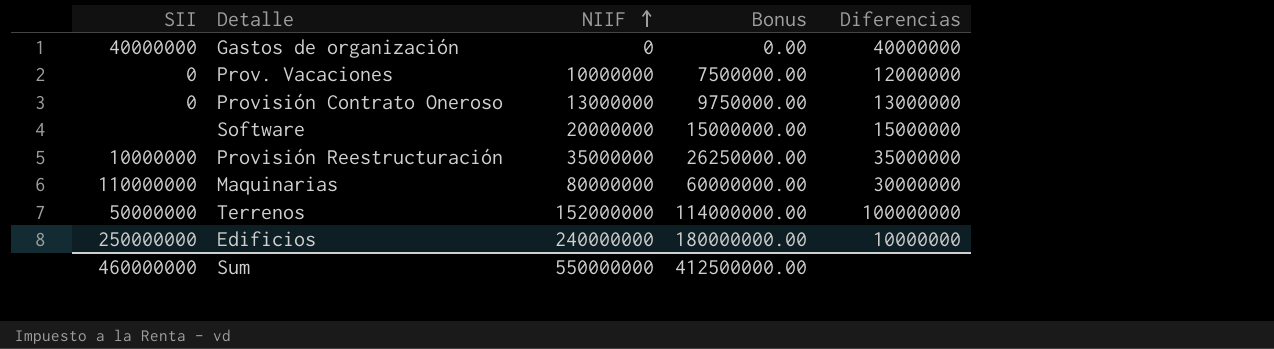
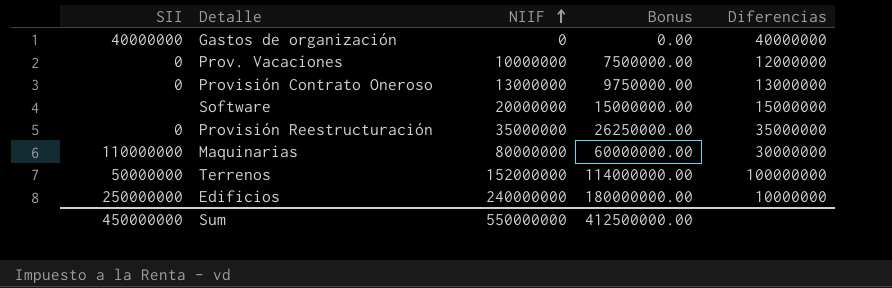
Provisión Reestructuración | SII: 10000000 -> 0
Sum | SII: 460000000 -> 450000000

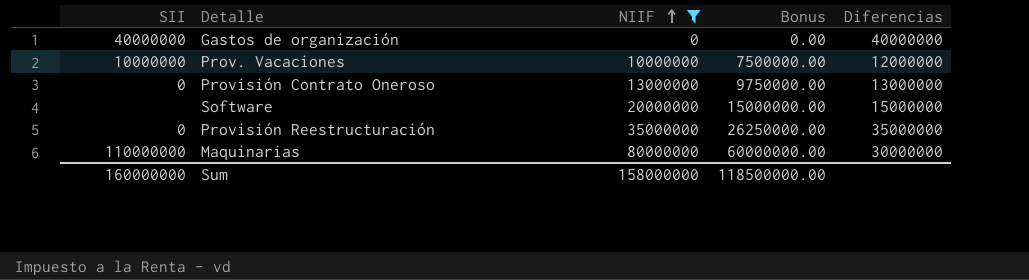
filter: none -> NIIF <= 80000000
Prov. Vacaciones | SII: 0 -> 10000000
Sum | SII: 450000000 -> 160000000
Sum | NIIF: 550000000 -> 158000000
Sum | Bonus: 412500000.00 -> 118500000.00

